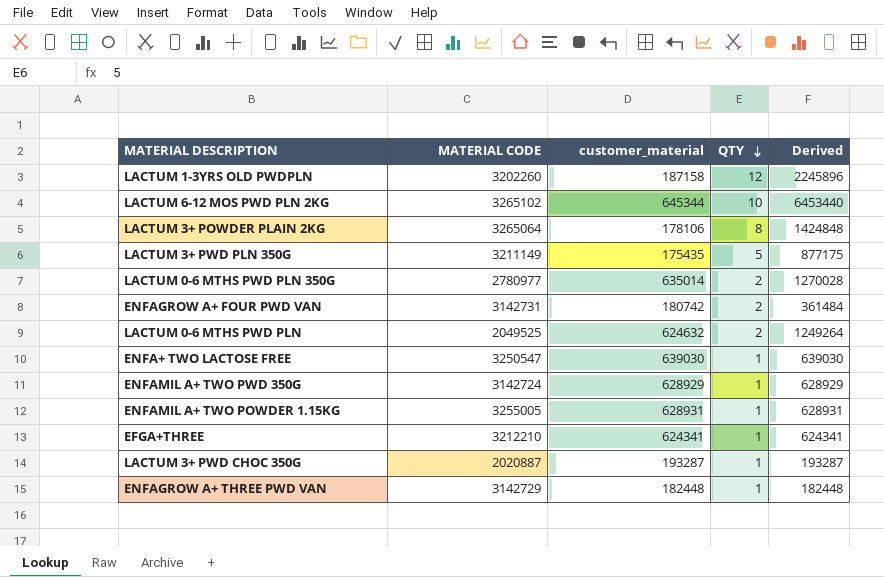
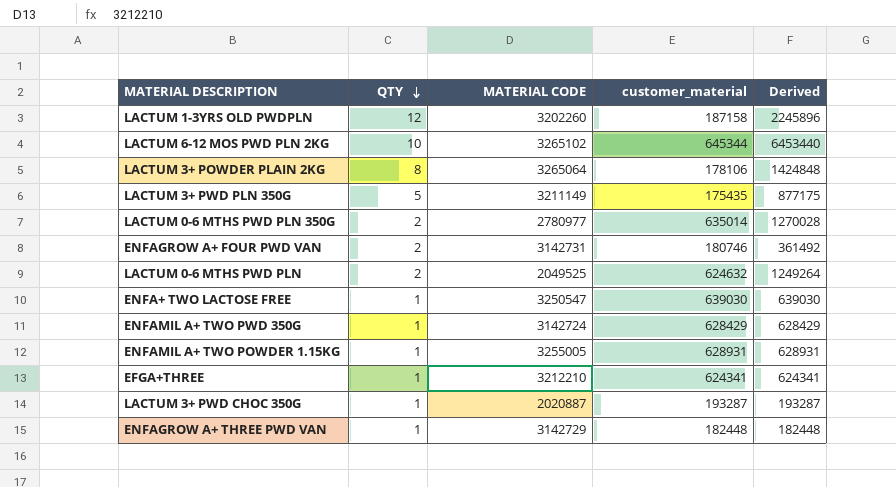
column QTY | position: 4 -> 2
ENFAGROW A+ FOUR PWD VAN | customer_material: 180742 -> 180746
ENFAGROW A+ FOUR PWD VAN | Derived: 361484 -> 361492
ENFAMIL A+ TWO PWD 350G | customer_material: 628929 -> 628429
ENFAMIL A+ TWO PWD 350G | Derived: 628929 -> 628429

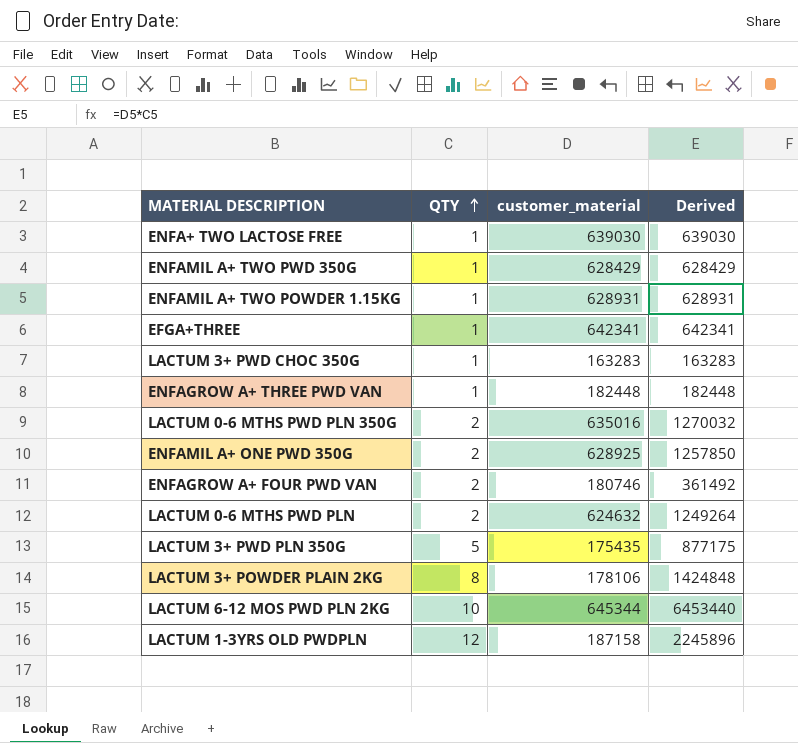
row order: QTY descending -> QTY ascending
column MATERIAL CODE | position: 3 -> none
EFGA+THREE | customer_material: 624341 -> 642341
EFGA+THREE | Derived: 624341 -> 642341
LACTUM 3+ PWD CHOC 350G | customer_material: 193287 -> 163283
LACTUM 3+ PWD CHOC 350G | Derived: 193287 -> 163283
LACTUM 0-6 MTHS PWD PLN 350G | customer_material: 635014 -> 635016
LACTUM 0-6 MTHS PWD PLN 350G | Derived: 1270028 -> 1270032
row ENFAMIL A+ ONE PWD 350G: none -> 2 | 628925 | 1257850

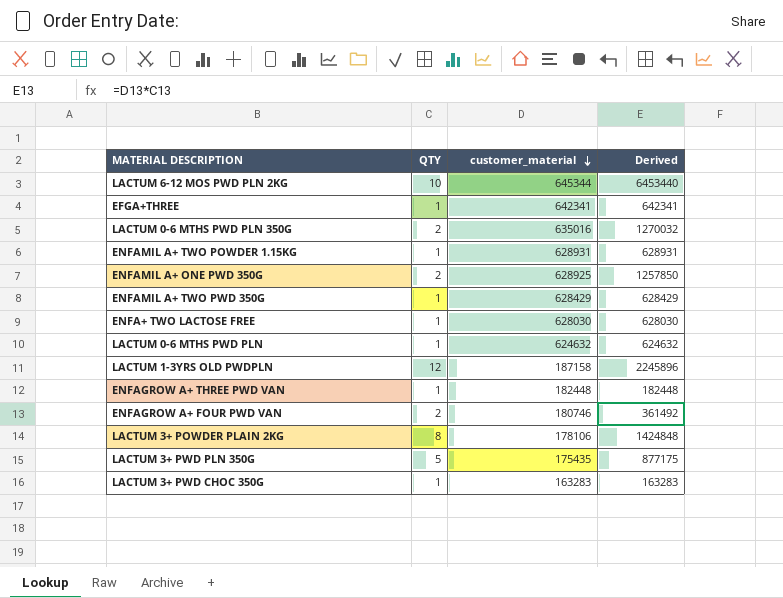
row order: QTY ascending -> customer_material descending
ENFA+ TWO LACTOSE FREE | customer_material: 639030 -> 628030
ENFA+ TWO LACTOSE FREE | Derived: 639030 -> 628030
LACTUM 0-6 MTHS PWD PLN | QTY: 2 -> 1
LACTUM 0-6 MTHS PWD PLN | Derived: 1249264 -> 624632

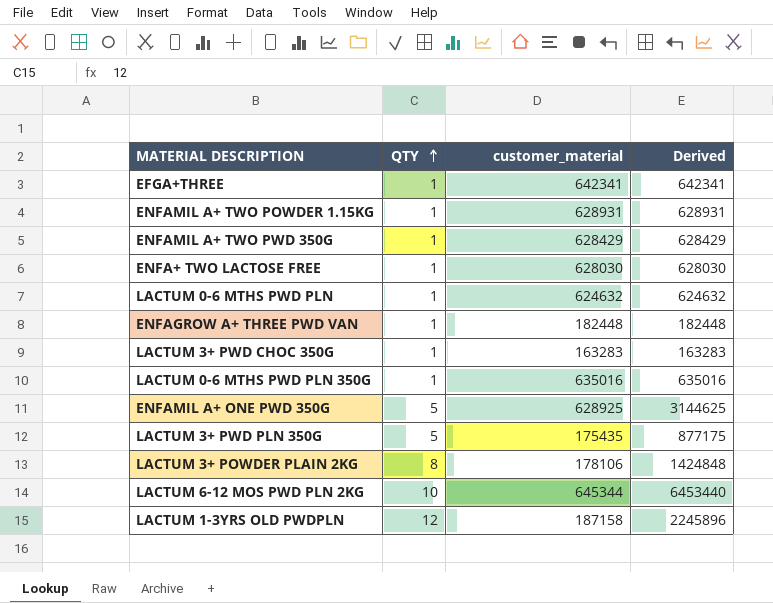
row order: customer_material descending -> QTY ascending
row ENFAGROW A+ FOUR PWD VAN: 2 | 180746 | 361492 -> none
LACTUM 0-6 MTHS PWD PLN 350G | QTY: 2 -> 1
LACTUM 0-6 MTHS PWD PLN 350G | Derived: 1270032 -> 635016
ENFAMIL A+ ONE PWD 350G | QTY: 2 -> 5
ENFAMIL A+ ONE PWD 350G | Derived: 1257850 -> 3144625

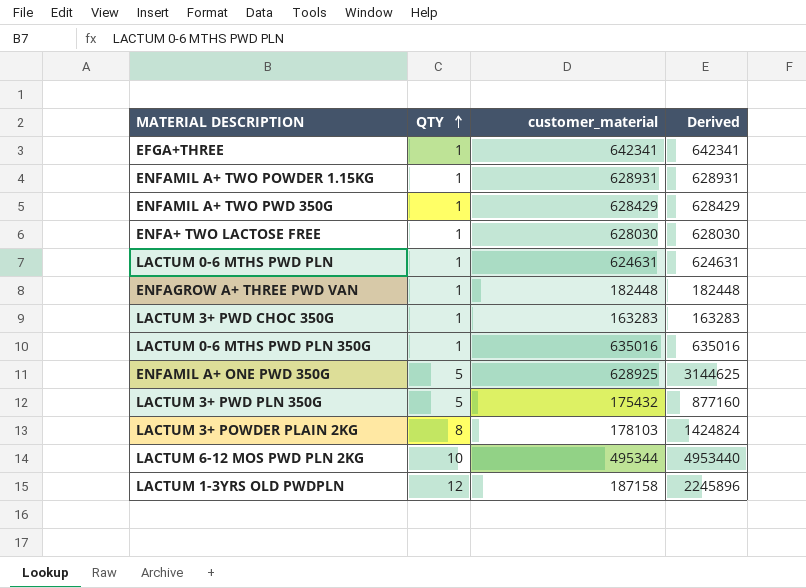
LACTUM 0-6 MTHS PWD PLN | customer_material: 624632 -> 624631
LACTUM 0-6 MTHS PWD PLN | Derived: 624632 -> 624631
LACTUM 3+ PWD PLN 350G | customer_material: 175435 -> 175432
LACTUM 3+ PWD PLN 350G | Derived: 877175 -> 877160
LACTUM 3+ POWDER PLAIN 2KG | customer_material: 178106 -> 178103
LACTUM 3+ POWDER PLAIN 2KG | Derived: 1424848 -> 1424824
LACTUM 6-12 MOS PWD PLN 2KG | customer_material: 645344 -> 495344
LACTUM 6-12 MOS PWD PLN 2KG | Derived: 6453440 -> 4953440

